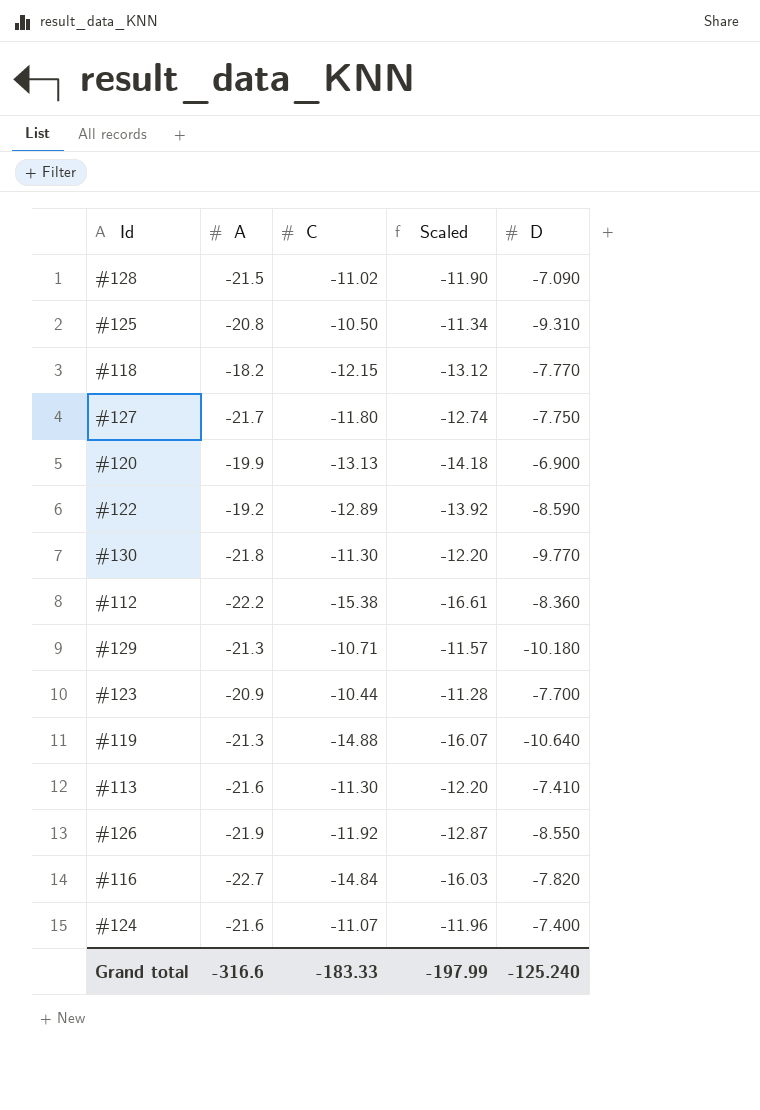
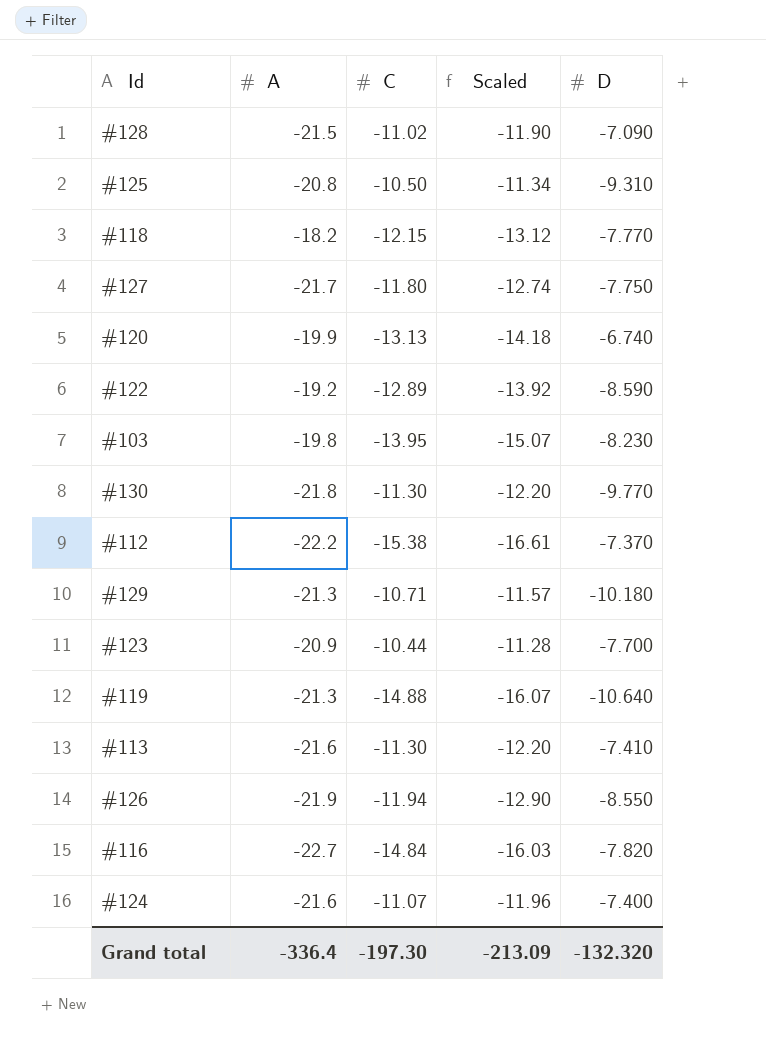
#120 | D: -6.900 -> -6.740
row #103: none -> -19.8 | -13.95 | -15.07 | -8.230
#112 | D: -8.360 -> -7.370
#126 | C: -11.92 -> -11.94
#126 | Scaled: -12.87 -> -12.90
Grand total | A: -316.6 -> -336.4
Grand total | C: -183.33 -> -197.30
Grand total | Scaled: -197.99 -> -213.09
Grand total | D: -125.240 -> -132.320

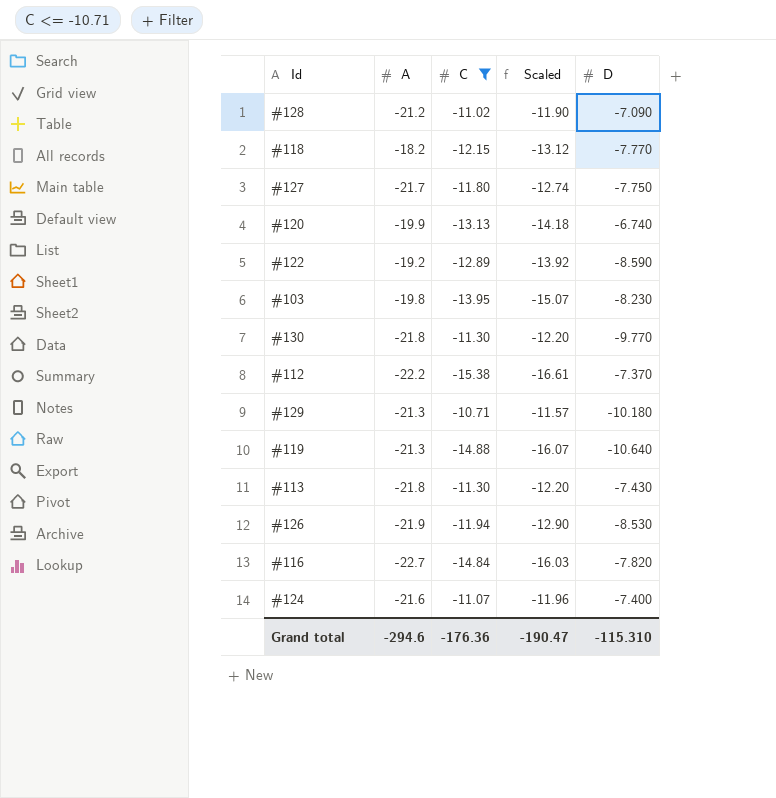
filter: none -> C <= -10.71
#128 | A: -21.5 -> -21.2
#113 | A: -21.6 -> -21.8
#113 | D: -7.410 -> -7.430
#126 | D: -8.550 -> -8.530
Grand total | A: -336.4 -> -294.6
Grand total | C: -197.30 -> -176.36
Grand total | Scaled: -213.09 -> -190.47
Grand total | D: -132.320 -> -115.310

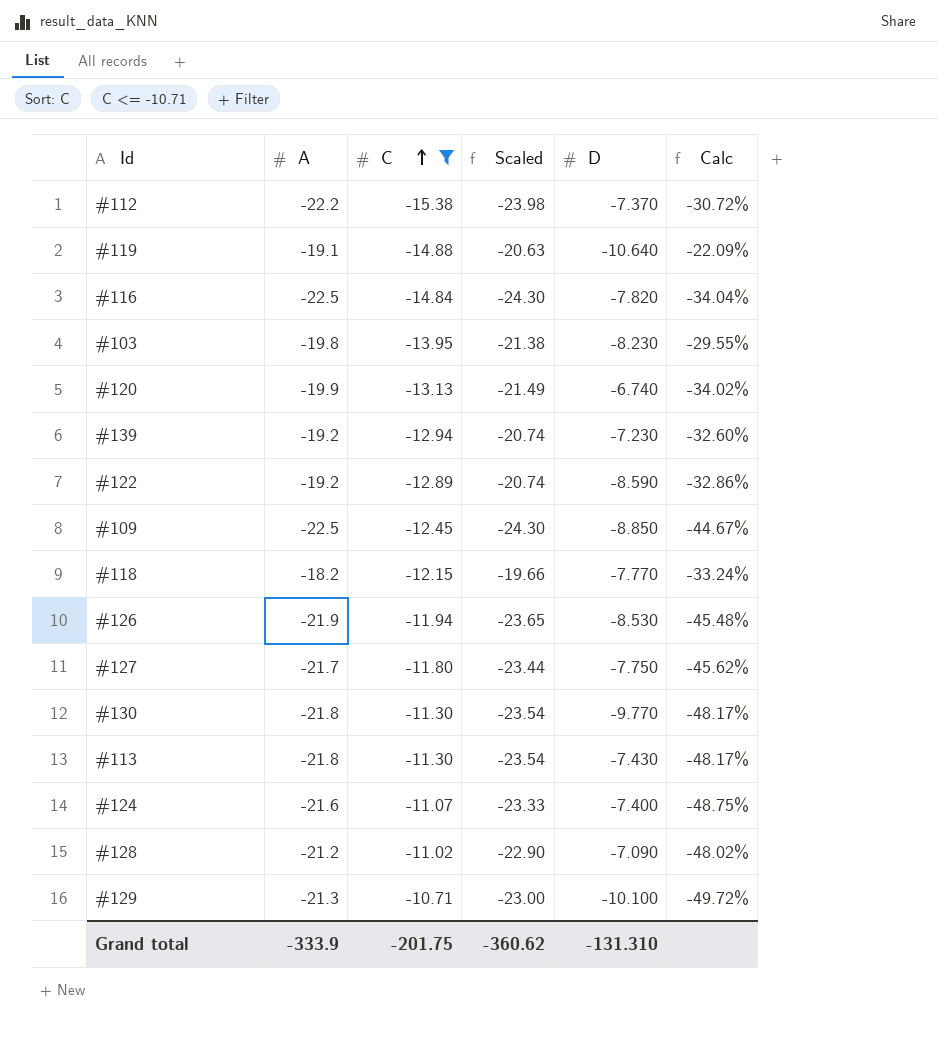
row order: none -> C ascending
column Scaled | formula: [C] * 1.08 -> [A] * 1.08
column Calc | formula: none -> ([C] - [A]) / [A]
#119 | A: -21.3 -> -19.1
#116 | A: -22.7 -> -22.5
row #139: none -> -19.2 | -12.94 | -20.74 | -7.230 | -32.60%
row #109: none -> -22.5 | -12.45 | -24.30 | -8.850 | -44.67%
#129 | D: -10.180 -> -10.100
Grand total | A: -294.6 -> -333.9
Grand total | C: -176.36 -> -201.75
Grand total | Scaled: -190.47 -> -360.62
Grand total | D: -115.310 -> -131.310

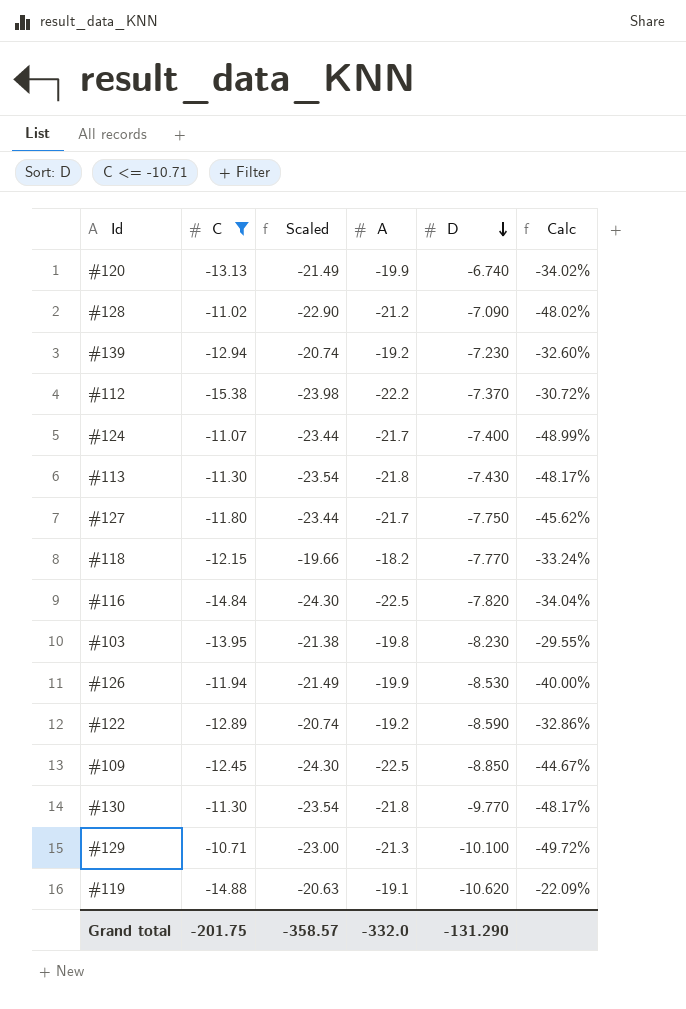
row order: C ascending -> D descending
column A | position: 2 -> 4
#124 | Scaled: -23.33 -> -23.44
#124 | A: -21.6 -> -21.7
#124 | Calc: -48.75% -> -48.99%
#126 | Scaled: -23.65 -> -21.49
#126 | A: -21.9 -> -19.9
#126 | Calc: -45.48% -> -40.00%
#119 | D: -10.640 -> -10.620
Grand total | Scaled: -360.62 -> -358.57
Grand total | A: -333.9 -> -332.0
Grand total | D: -131.310 -> -131.290

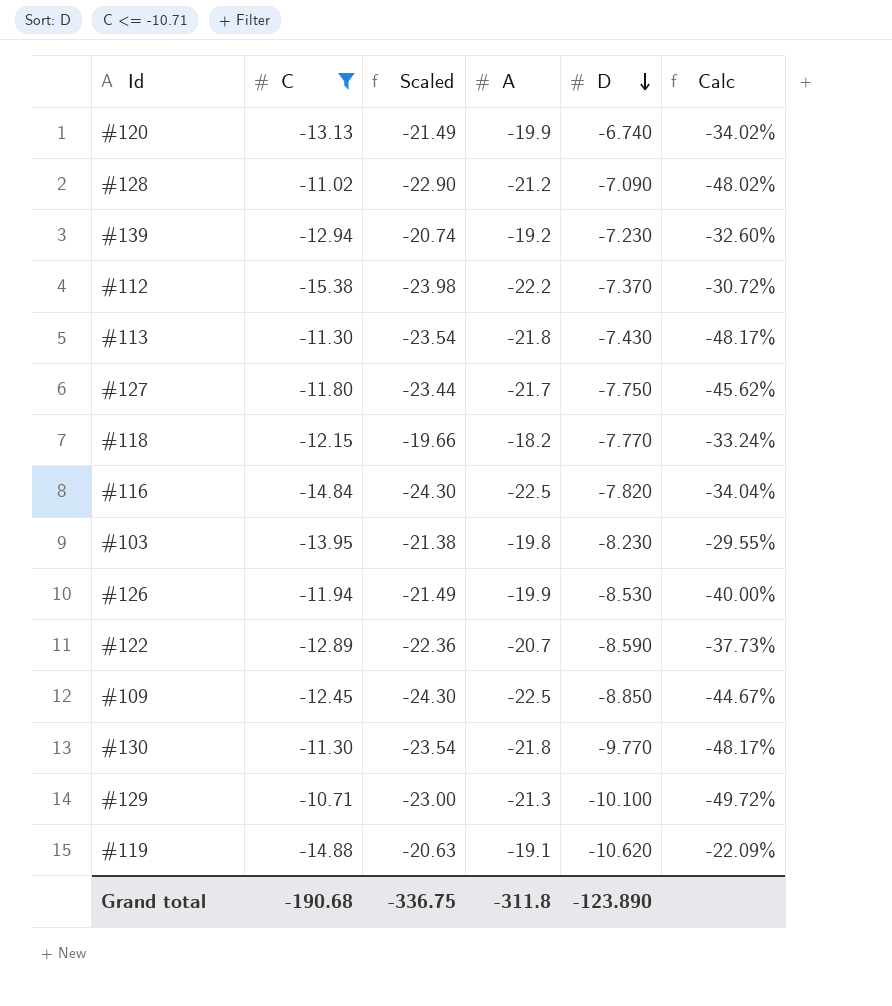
row #124: -11.07 | -23.44 | -21.7 | -7.400 | -48.99% -> none
#122 | Scaled: -20.74 -> -22.36
#122 | A: -19.2 -> -20.7
#122 | Calc: -32.86% -> -37.73%
Grand total | C: -201.75 -> -190.68
Grand total | Scaled: -358.57 -> -336.75
Grand total | A: -332.0 -> -311.8
Grand total | D: -131.290 -> -123.890

